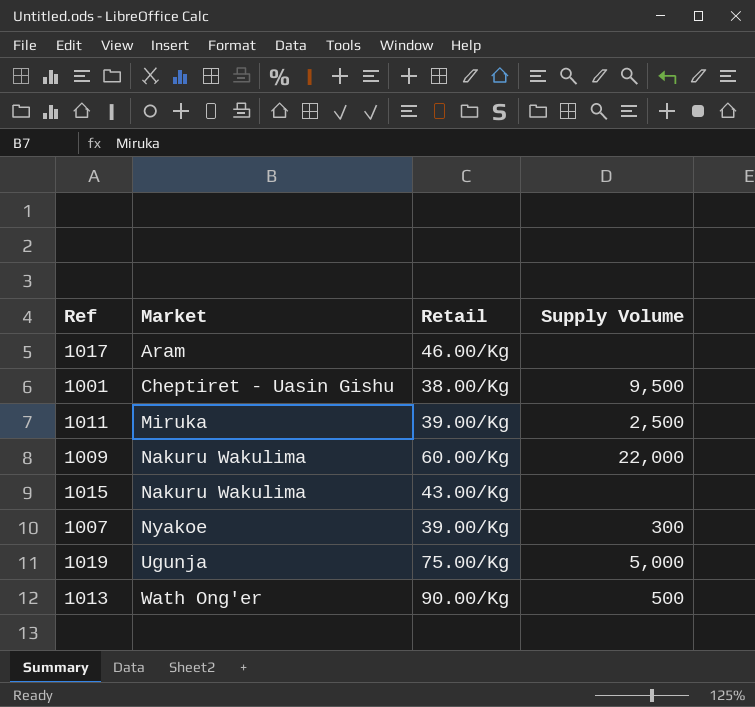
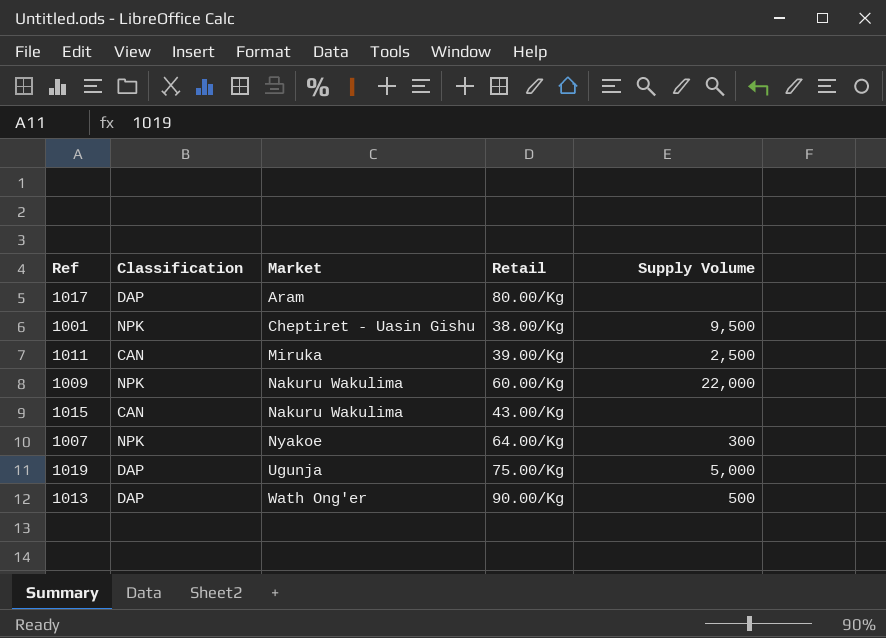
column Classification | position: none -> 2
1017 | Retail: 46.00/Kg -> 80.00/Kg
1007 | Retail: 39.00/Kg -> 64.00/Kg

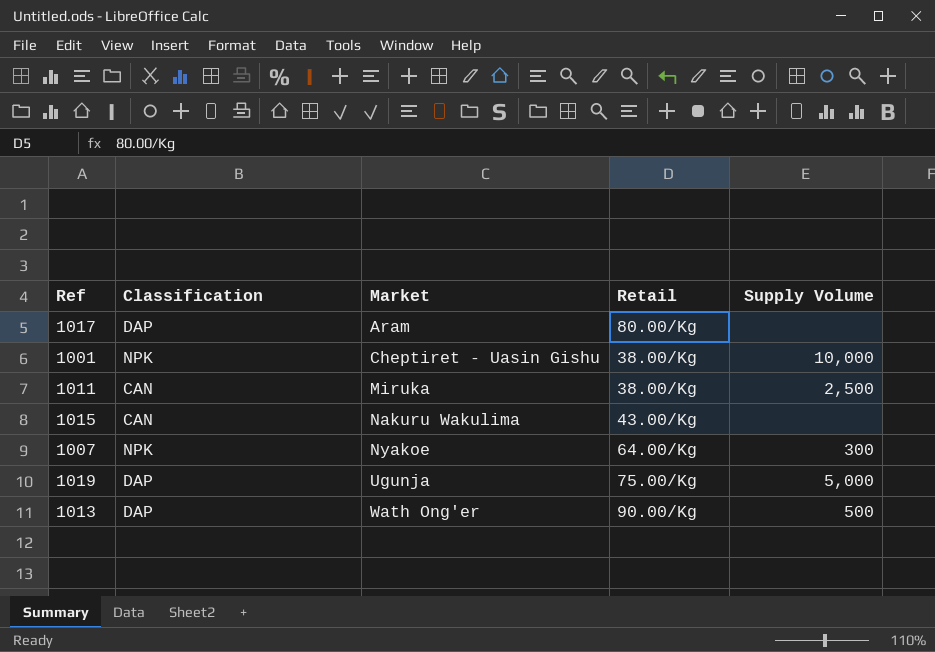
row 1009: NPK | Nakuru Wakulima | 60.00/Kg | 22,000 -> none
1001 | Supply Volume: 9,500 -> 10,000
1011 | Retail: 39.00/Kg -> 38.00/Kg

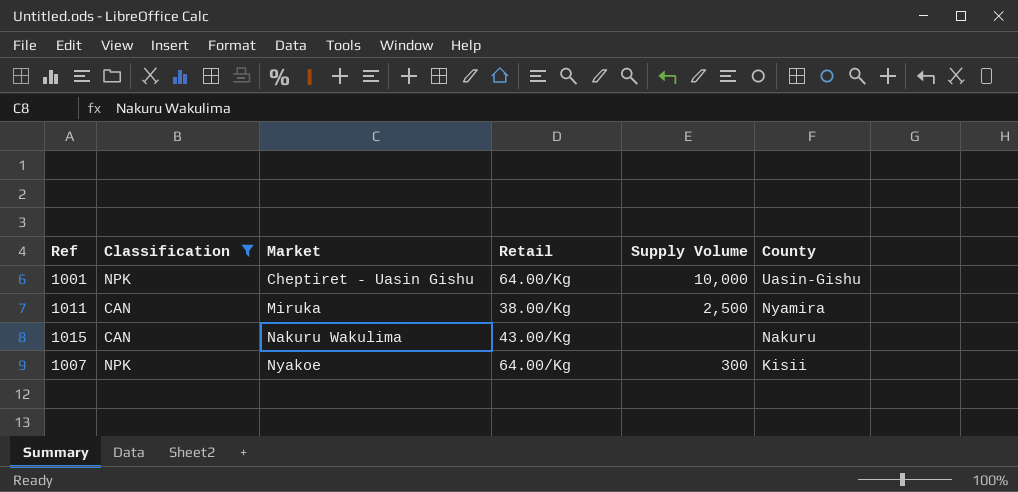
filter: none -> Classification != DAP
column County | position: none -> 6
1001 | Retail: 38.00/Kg -> 64.00/Kg

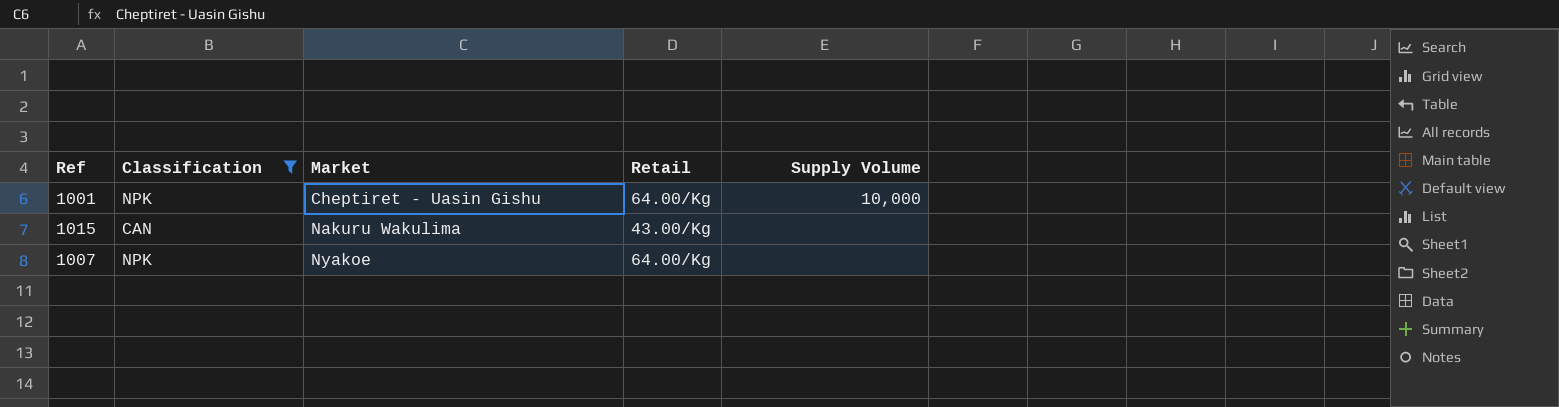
column County | position: 6 -> none
row 1011: CAN | Miruka | 38.00/Kg | 2,500 | Nyamira -> none
1007 | Supply Volume: 300 -> none

